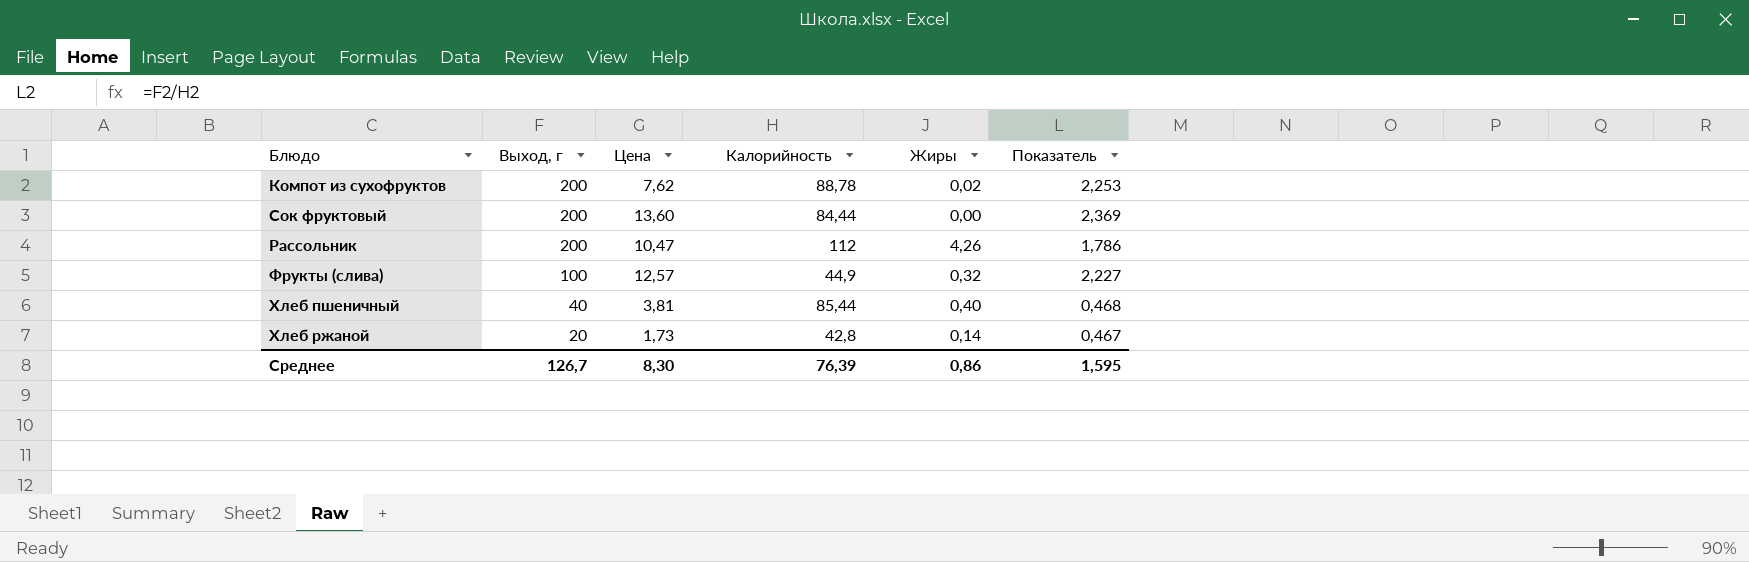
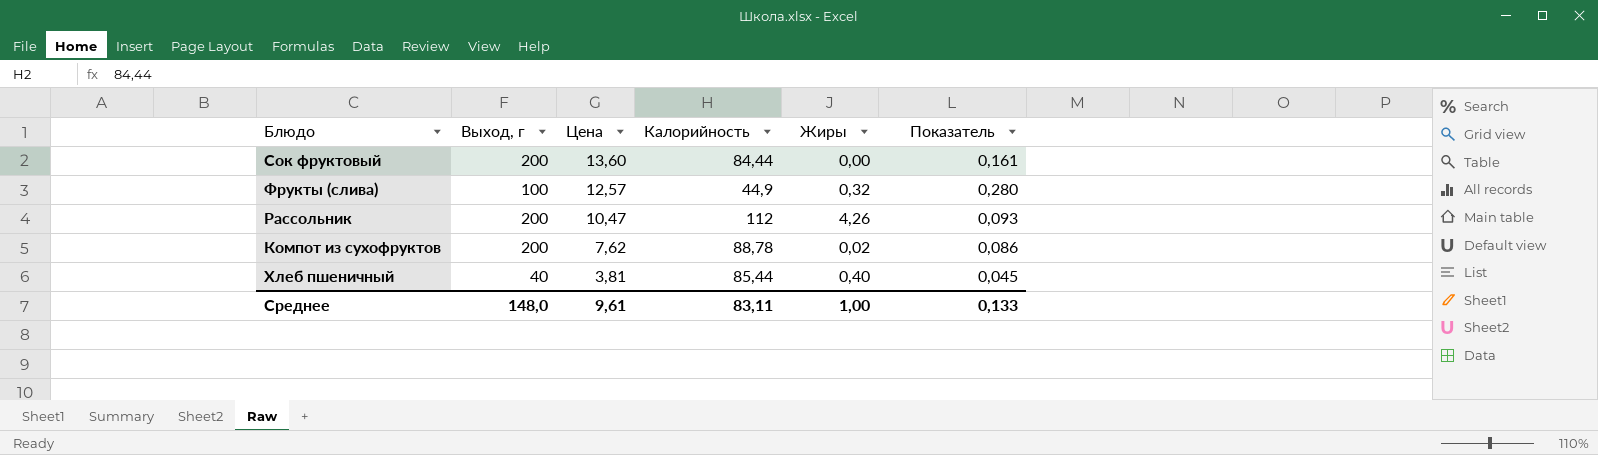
row order: Выход, г descending -> Цена descending
column Показатель | formula: [Выход, г] / [Калорийность] -> [Цена] / [Калорийность]
row Хлеб ржаной: 20 | 1,73 | 42,8 | 0,14 | 0,467 -> none
Среднее | Выход, г: 126,7 -> 148,0
Среднее | Цена: 8,30 -> 9,61
Среднее | Калорийность: 76,39 -> 83,11
Среднее | Жиры: 0,86 -> 1,00
Среднее | Показатель: 1,595 -> 0,133

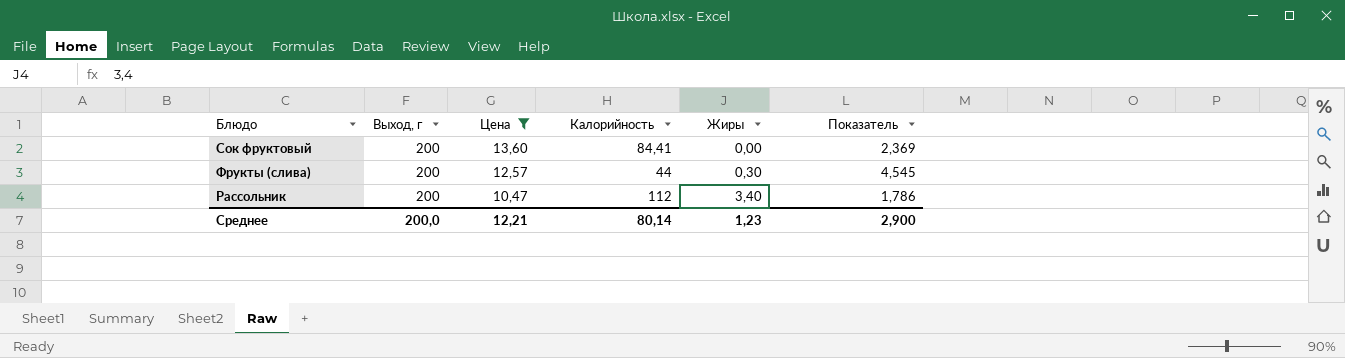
filter: none -> Цена >= 10,47
column Показатель | formula: [Цена] / [Калорийность] -> [Выход, г] / [Калорийность]
Сок фруктовый | Калорийность: 84,44 -> 84,41
Фрукты (слива) | Выход, г: 100 -> 200
Фрукты (слива) | Калорийность: 44,9 -> 44
Фрукты (слива) | Жиры: 0,32 -> 0,30
Рассольник | Жиры: 4,26 -> 3,40
Среднее | Выход, г: 148,0 -> 200,0
Среднее | Цена: 9,61 -> 12,21
Среднее | Калорийность: 83,11 -> 80,14
Среднее | Жиры: 1,00 -> 1,23
Среднее | Показатель: 0,133 -> 2,900

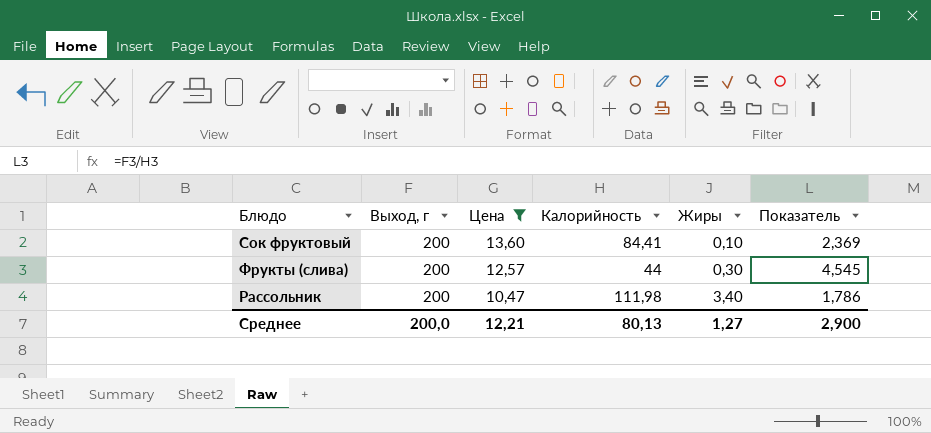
Сок фруктовый | Жиры: 0,00 -> 0,10
Рассольник | Калорийность: 112 -> 111,98
Среднее | Калорийность: 80,14 -> 80,13
Среднее | Жиры: 1,23 -> 1,27

